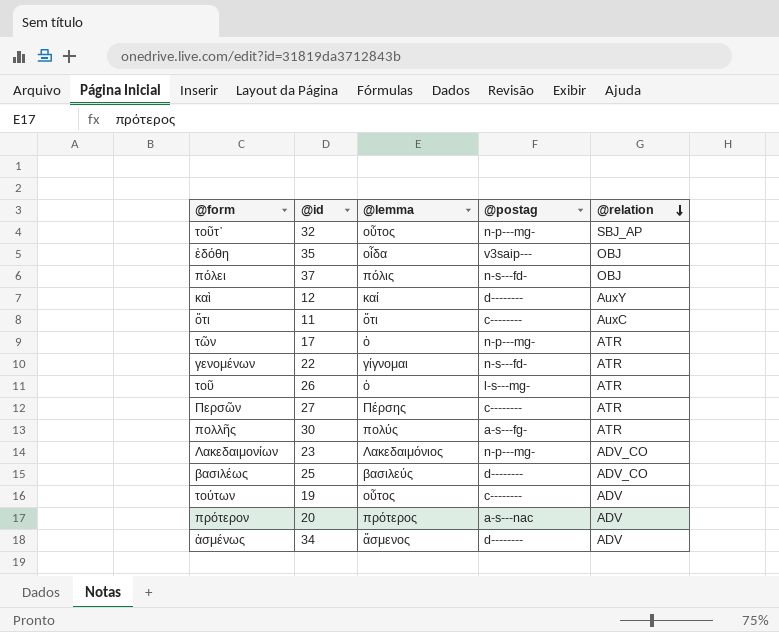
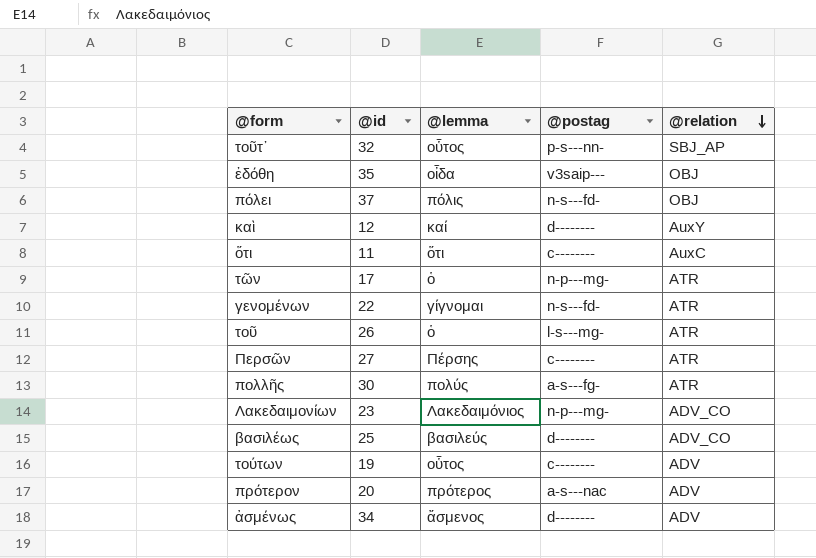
τοῦτ᾽ | @postag: n-p---mg- -> p-s---nn-

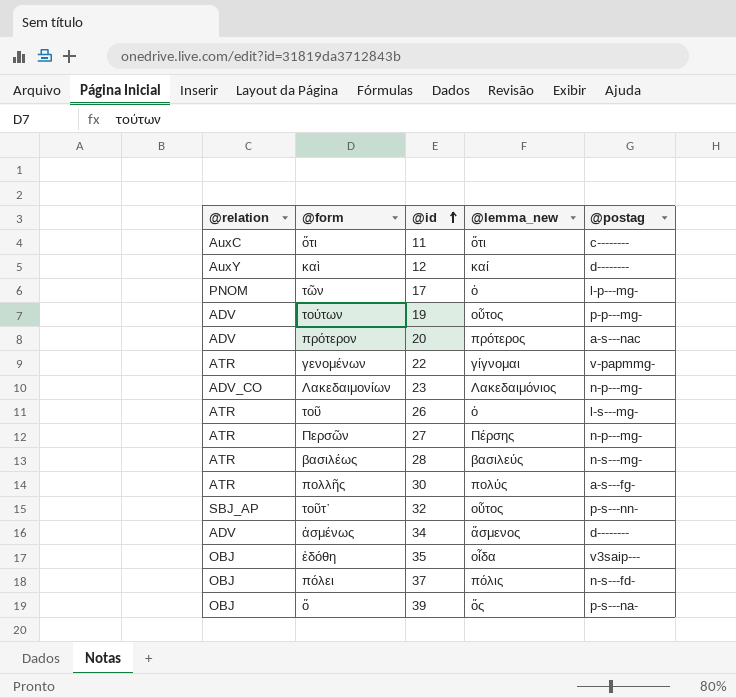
row order: @relation descending -> @id ascending
column @relation | position: 5 -> 1
column name: @lemma -> @lemma_new
τῶν | @relation: ATR -> PNOM
τῶν | @postag: n-p---mg- -> l-p---mg-
τούτων | @postag: c-------- -> p-p---mg-
γενομένων | @postag: n-s---fd- -> v-papmmg-
Περσῶν | @postag: c-------- -> n-p---mg-
βασιλέως | @relation: ADV_CO -> ATR
βασιλέως | @id: 25 -> 28
βασιλέως | @postag: d-------- -> n-s---mg-
row ὅ: none -> OBJ | 39 | ὅς | p-s---na-

